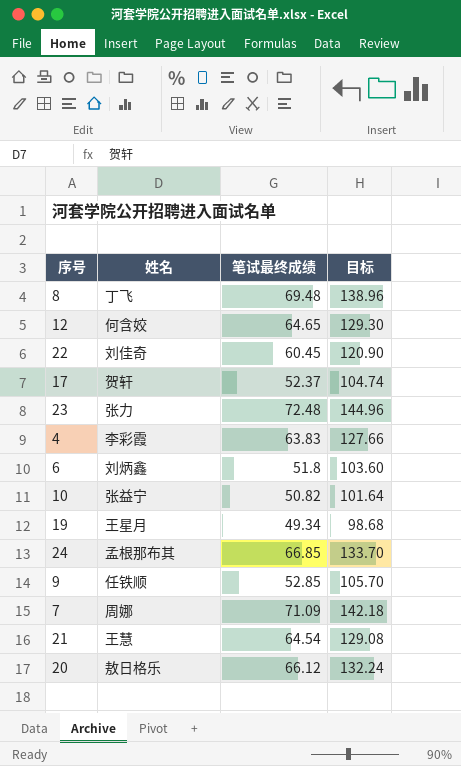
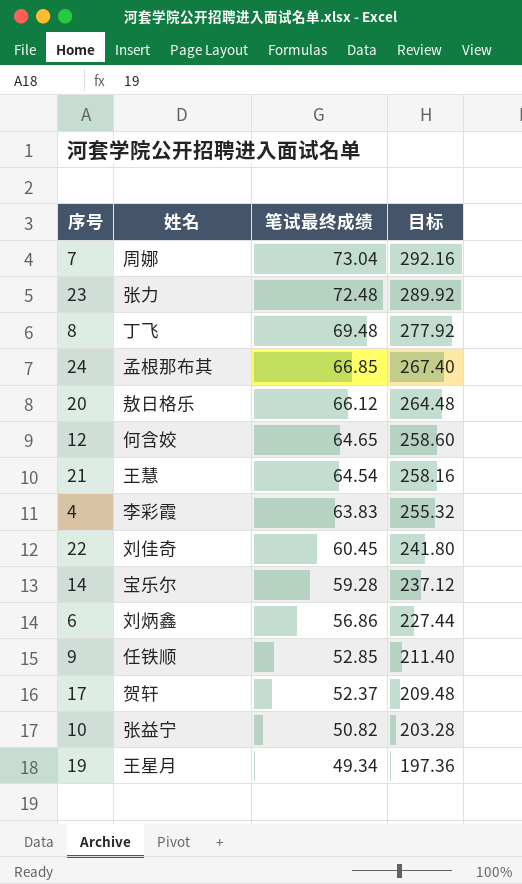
row order: none -> 笔试最终成绩 descending
column 目标 | formula: [笔试最终成绩] * 2 -> [笔试最终成绩] * 4
7 | 笔试最终成绩: 71.09 -> 73.04
row 14: none -> 宝乐尔 | 59.28 | 237.12
6 | 笔试最终成绩: 51.8 -> 56.86

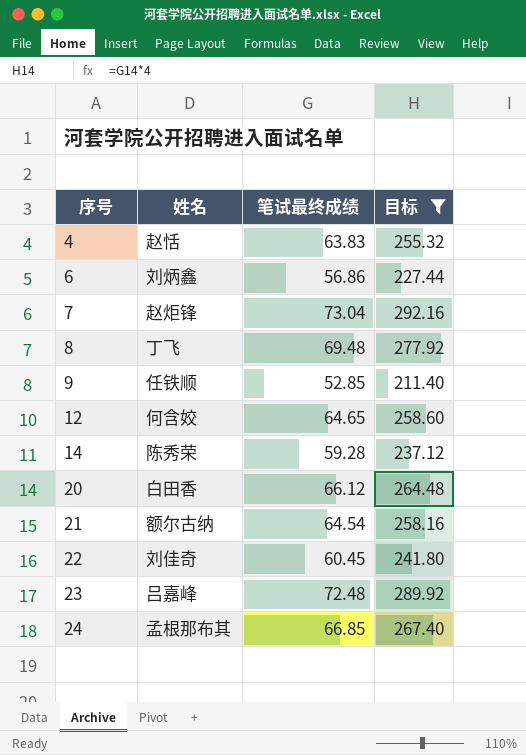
filter: none -> 目标 >= 211.40
row order: 笔试最终成绩 descending -> 序号 ascending
4 | 姓名: 李彩霞 -> 赵恬
7 | 姓名: 周娜 -> 赵炬锋
14 | 姓名: 宝乐尔 -> 陈秀荣
20 | 姓名: 敖日格乐 -> 白田香
21 | 姓名: 王慧 -> 额尔古纳
23 | 姓名: 张力 -> 吕嘉峰

